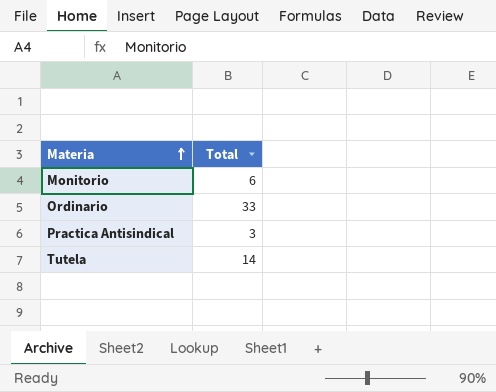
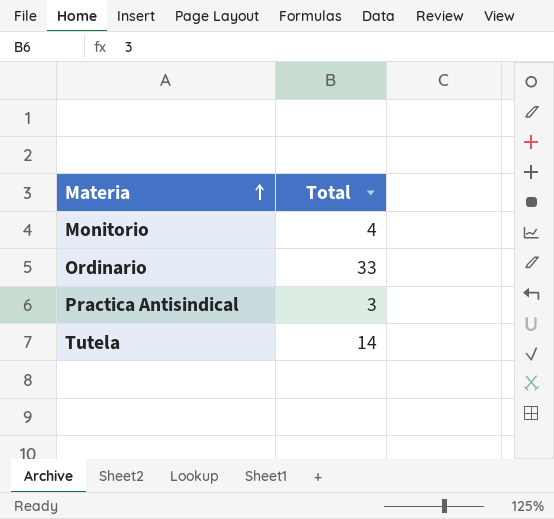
Monitorio | Total: 6 -> 4

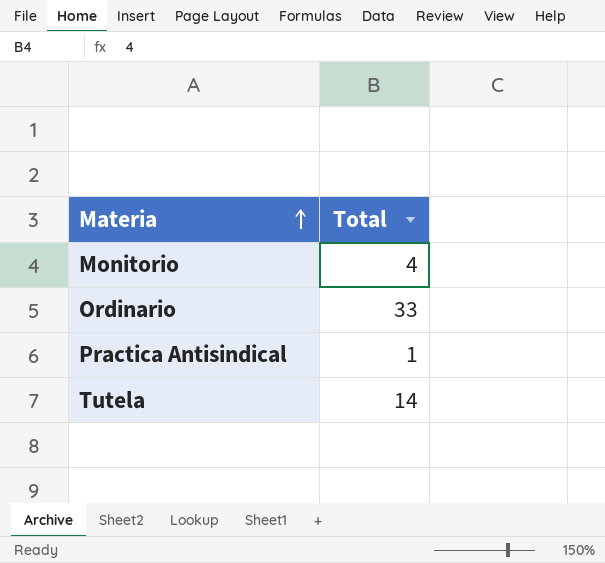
Practica Antisindical | Total: 3 -> 1

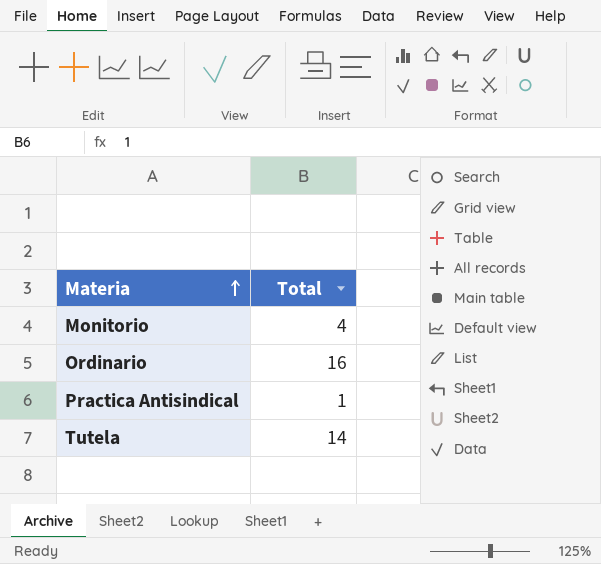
Ordinario | Total: 33 -> 16

